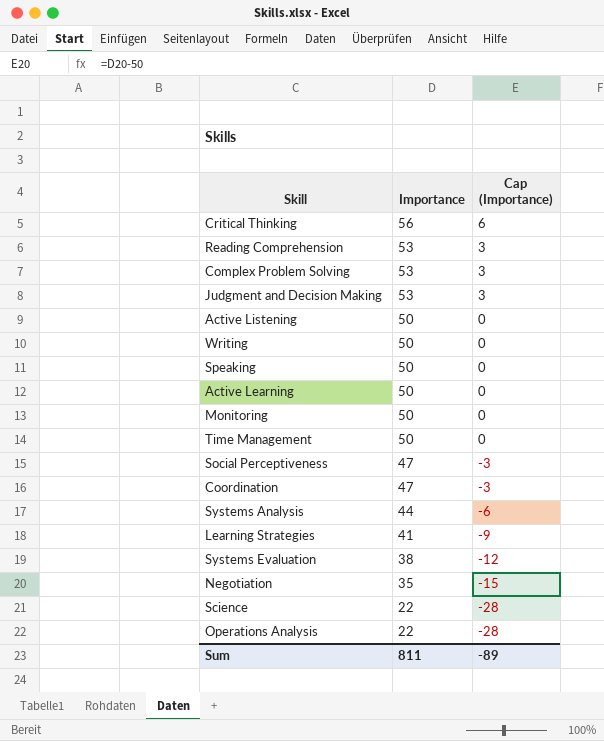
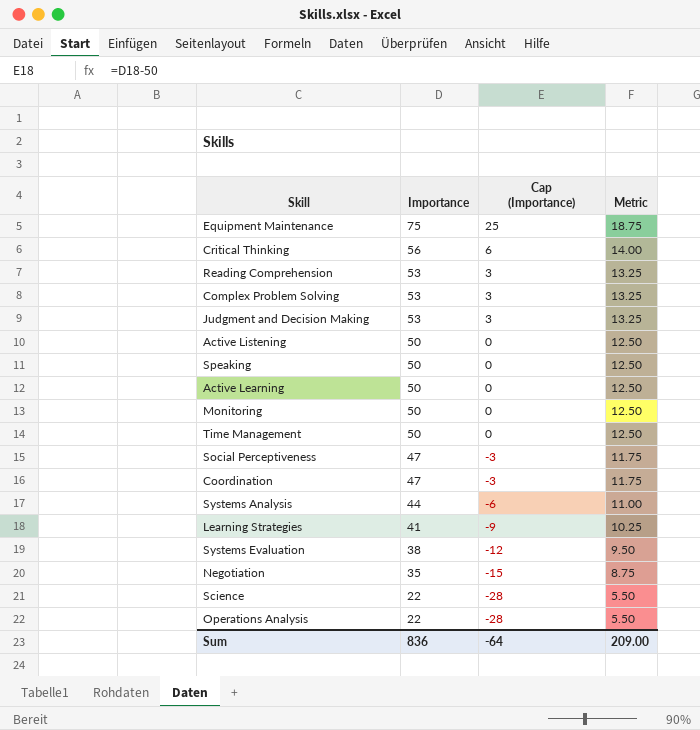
column Metric | formula: none -> [Importance] * 0.25
row Writing: 50 | 0 -> none
row Equipment Maintenance: none -> 75 | 25 | 18.75
Sum | Importance: 811 -> 836
Sum | Cap (Importance): -89 -> -64

